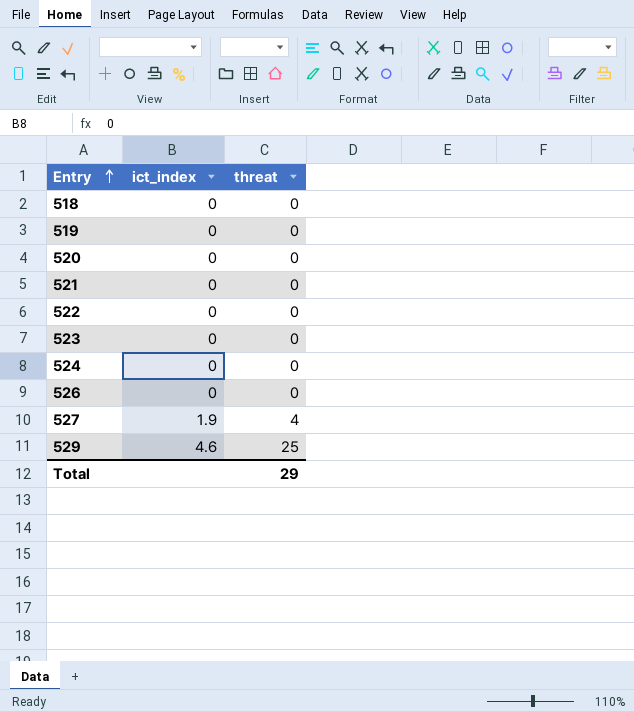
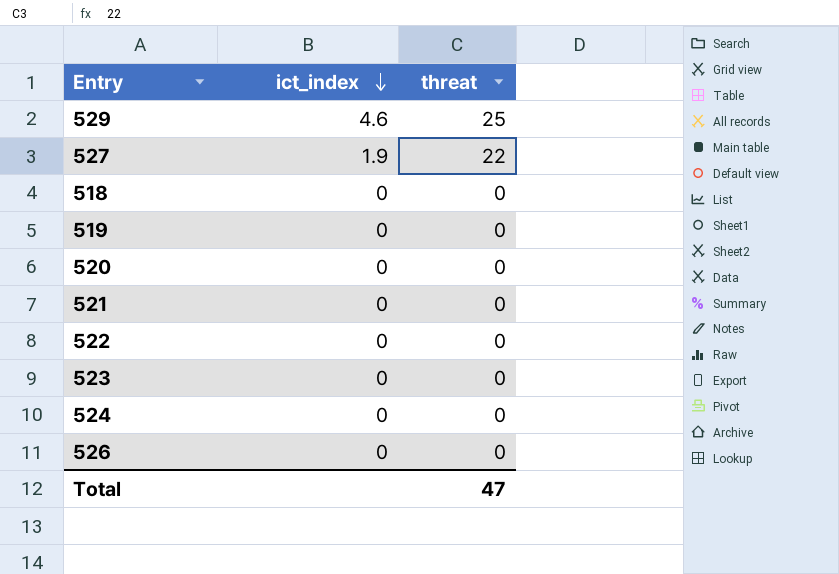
row order: Entry ascending -> ict_index descending
527 | threat: 4 -> 22
Total | threat: 29 -> 47

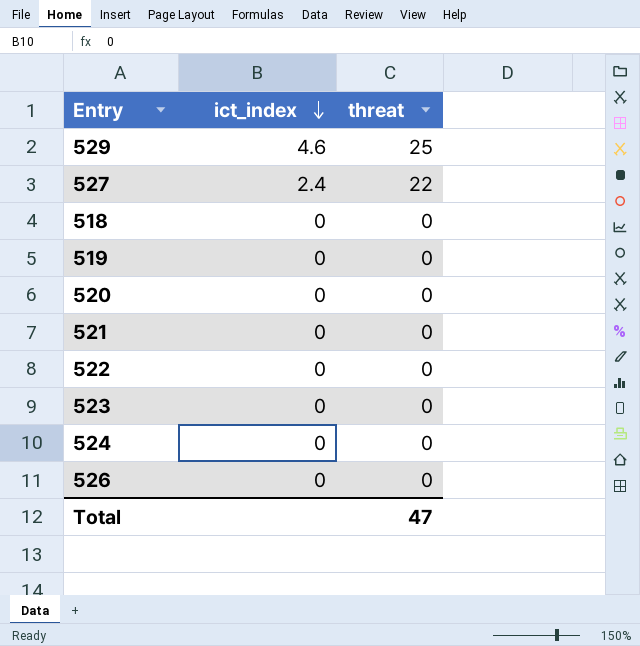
527 | ict_index: 1.9 -> 2.4

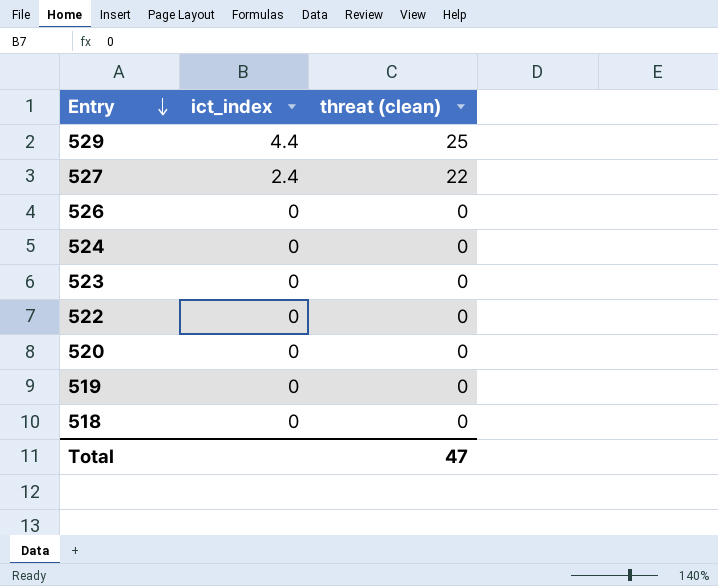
row order: ict_index descending -> Entry descending
column name: threat -> threat (clean)
row 521: 0 | 0 -> none
529 | ict_index: 4.6 -> 4.4

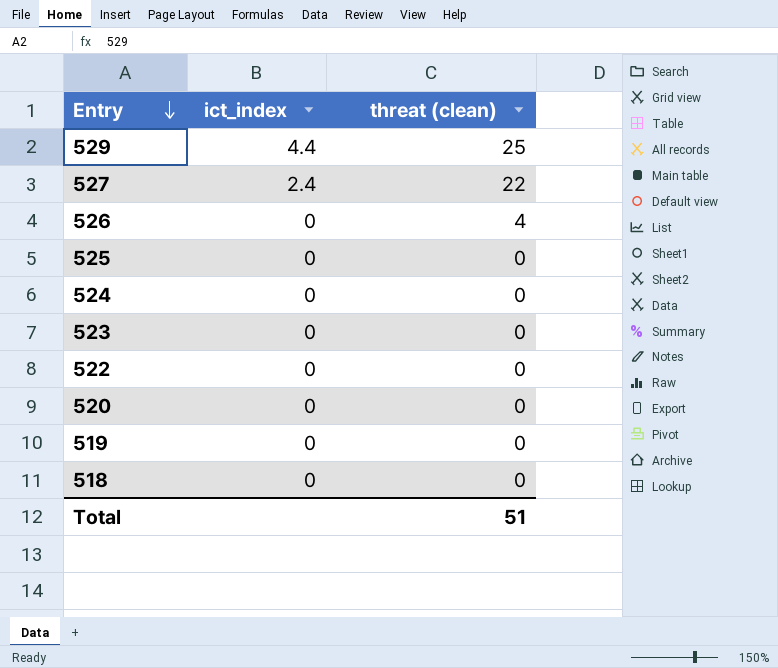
526 | threat (clean): 0 -> 4
row 525: none -> 0 | 0
Total | threat (clean): 47 -> 51

